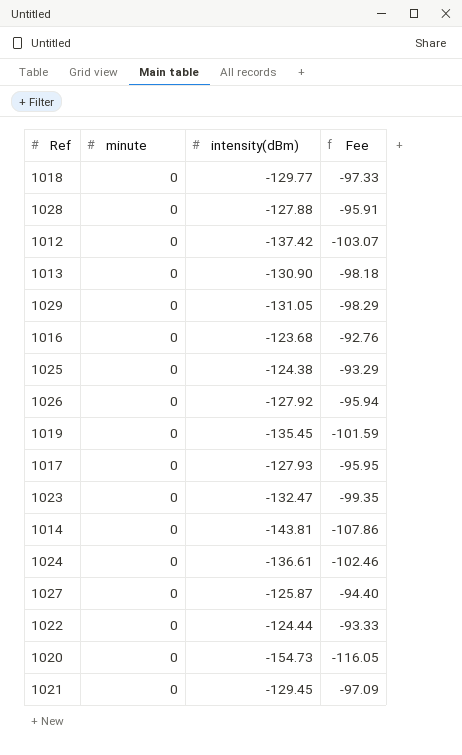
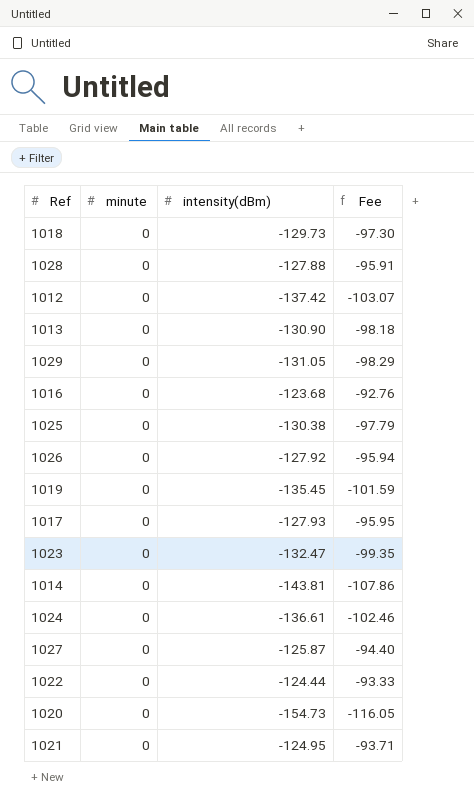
1018 | intensity(dBm): -129.77 -> -129.73
1018 | Fee: -97.33 -> -97.30
1025 | intensity(dBm): -124.38 -> -130.38
1025 | Fee: -93.29 -> -97.79
1021 | intensity(dBm): -129.45 -> -124.95
1021 | Fee: -97.09 -> -93.71

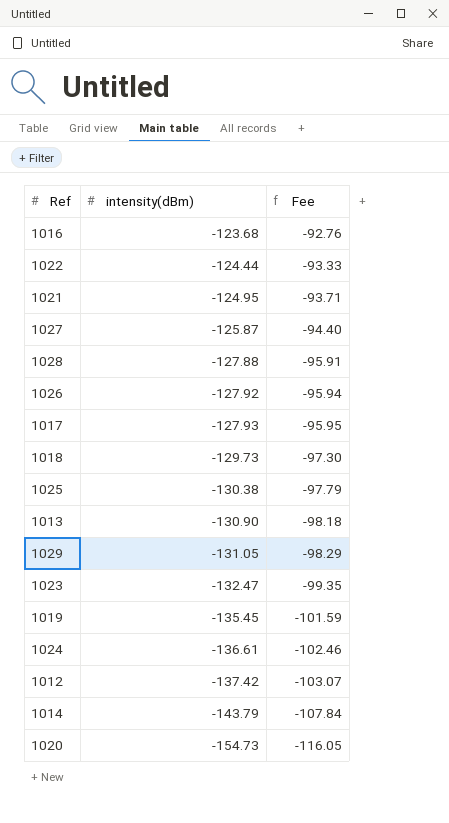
row order: none -> intensity(dBm) descending
column minute | position: 2 -> none
1014 | intensity(dBm): -143.81 -> -143.79
1014 | Fee: -107.86 -> -107.84

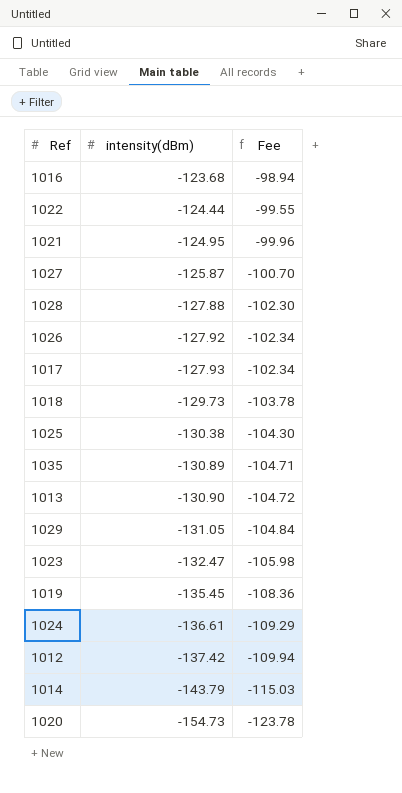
column Fee | formula: [intensity(dBm)] * 0.75 -> [intensity(dBm)] * 0.8
row 1035: none -> -130.89 | -104.71

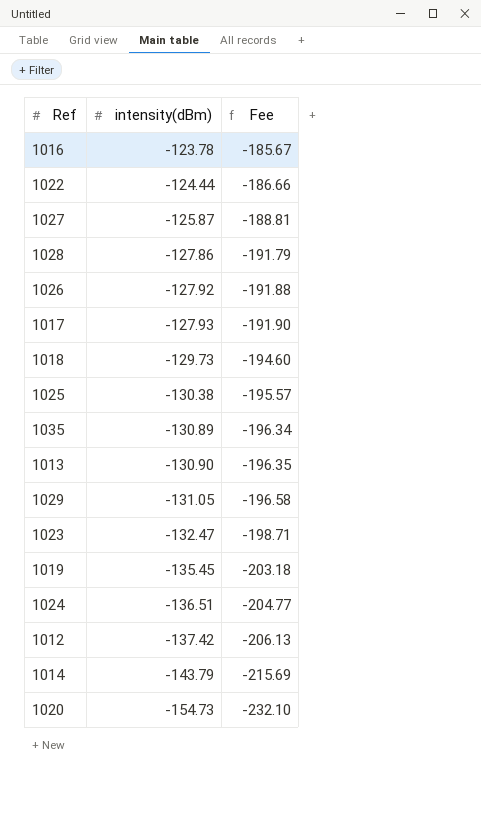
column Fee | formula: [intensity(dBm)] * 0.8 -> [intensity(dBm)] * 1.5
row 1021: -124.95 | -99.96 -> none
1016 | intensity(dBm): -123.68 -> -123.78
1028 | intensity(dBm): -127.88 -> -127.86
1024 | intensity(dBm): -136.61 -> -136.51

